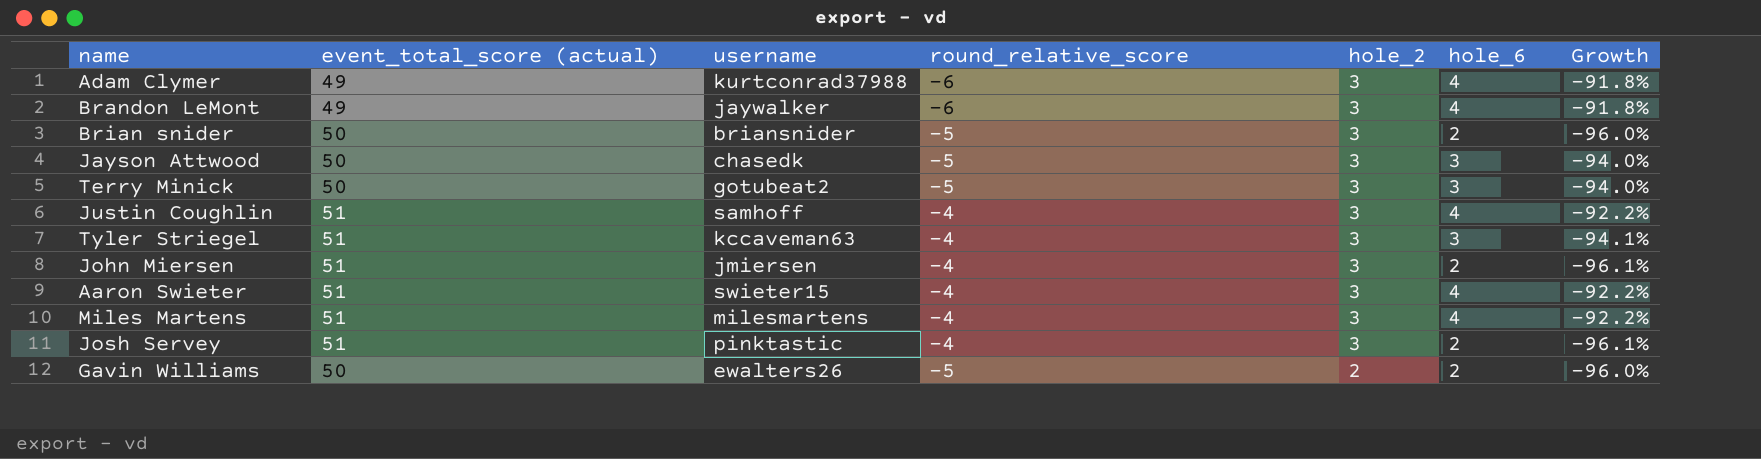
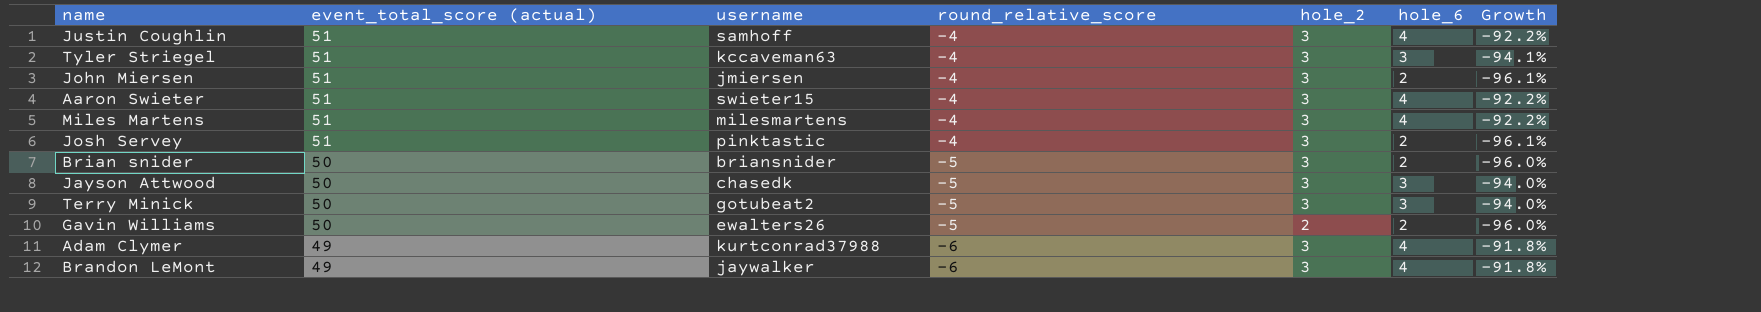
row order: hole_2 descending -> event_total_score (actual) descending

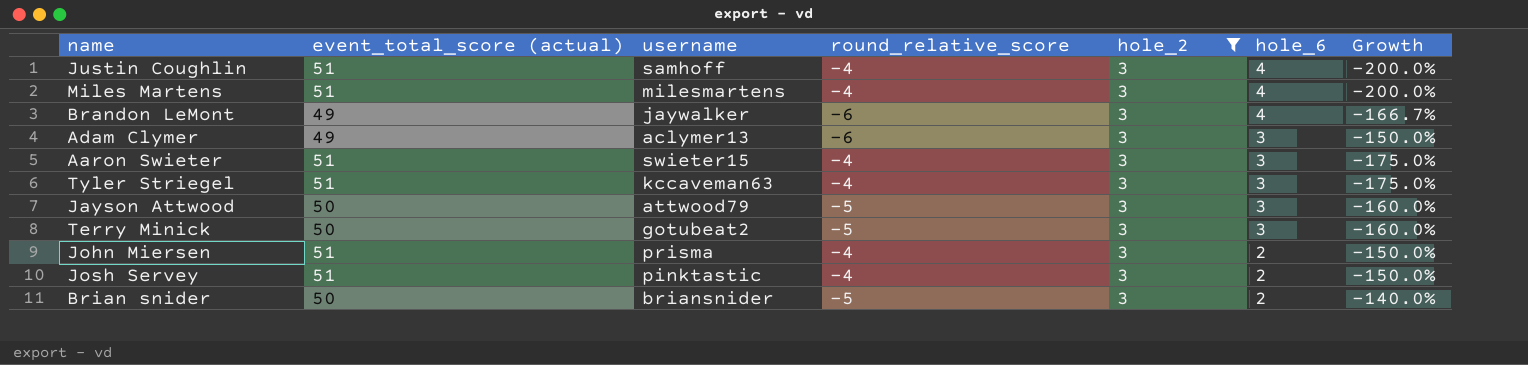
filter: none -> hole_2 = 3
row order: event_total_score (actual) descending -> hole_6 descending
column Growth | formula: ([hole_6] - [event_total_score (actual)]) / [event_total_score (actual)] -> ([hole_6] - [round_relative_score]) / [round_relative_score]
Adam Clymer | username: kurtconrad37988 -> aclymer13
Adam Clymer | hole_6: 4 -> 3
Aaron Swieter | hole_6: 4 -> 3
Jayson Attwood | username: chasedk -> attwood79
John Miersen | username: jmiersen -> prisma

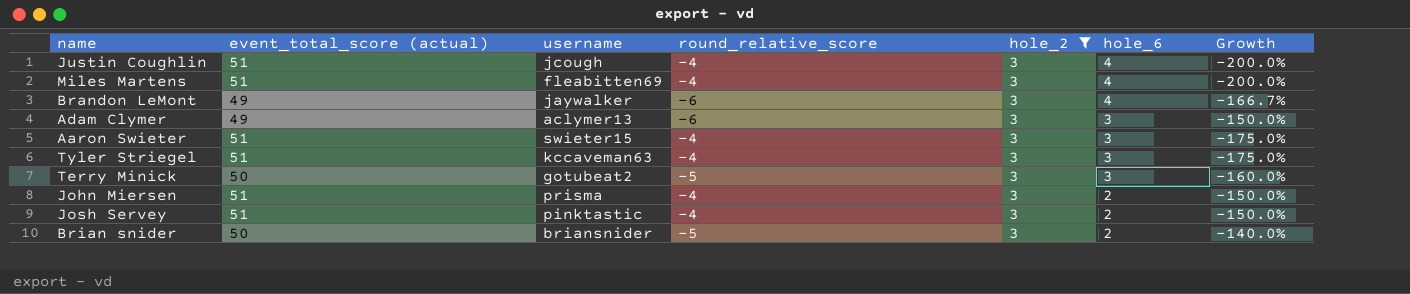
row Jayson Attwood: 50 | attwood79 | -5 | 3 | 3 | -160.0% -> none
Justin Coughlin | username: samhoff -> jcough
Miles Martens | username: milesmartens -> fleabitten69

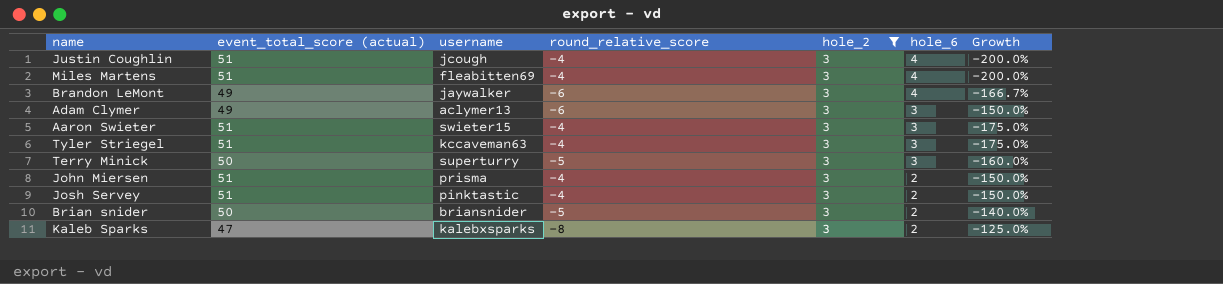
Terry Minick | username: gotubeat2 -> superturry
row Kaleb Sparks: none -> 47 | kalebxsparks | -8 | 3 | 2 | -125.0%

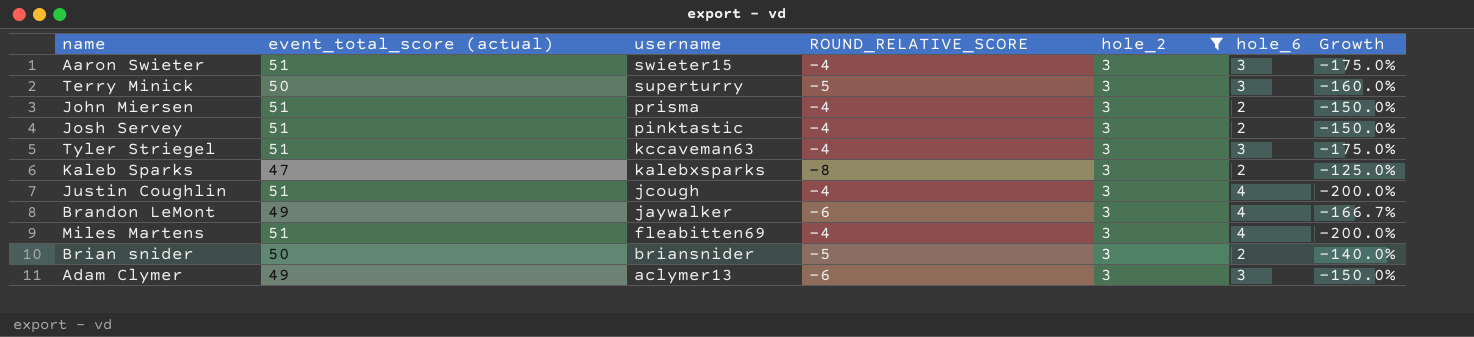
row order: hole_6 descending -> username descending
column name: round_relative_score -> ROUND_RELATIVE_SCORE

